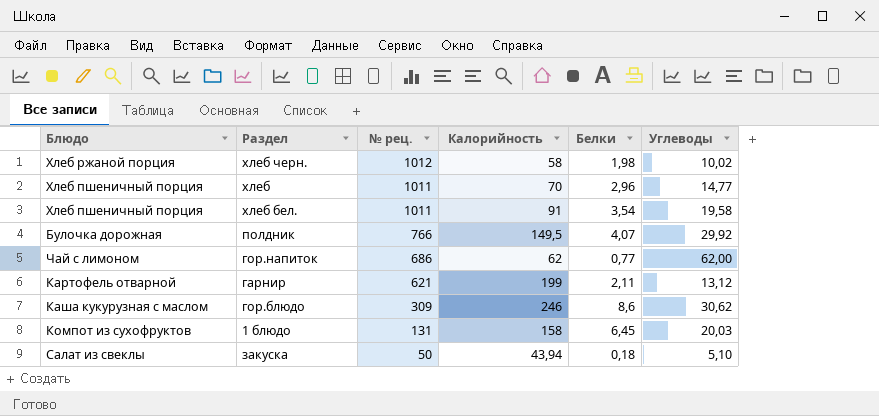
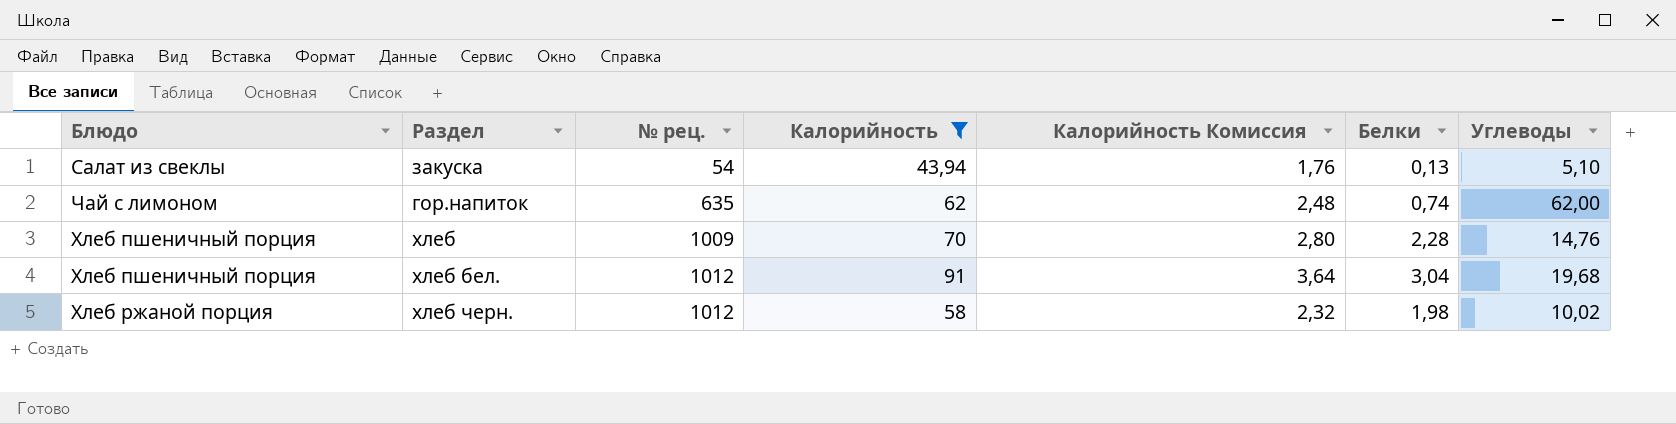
filter: none -> Калорийность <= 91
row order: № рец. descending -> № рец. ascending
column Калорийность Комиссия | formula: none -> [Калорийность] * 0,04
закуска | № рец.: 50 -> 54
закуска | Белки: 0,18 -> 0,13
гор.напиток | № рец.: 686 -> 635
гор.напиток | Белки: 0,77 -> 0,74
хлеб | № рец.: 1011 -> 1009
хлеб | Белки: 2,96 -> 2,28
хлеб | Углеводы: 14,77 -> 14,76
хлеб бел. | № рец.: 1011 -> 1012
хлеб бел. | Белки: 3,54 -> 3,04
хлеб бел. | Углеводы: 19,58 -> 19,68

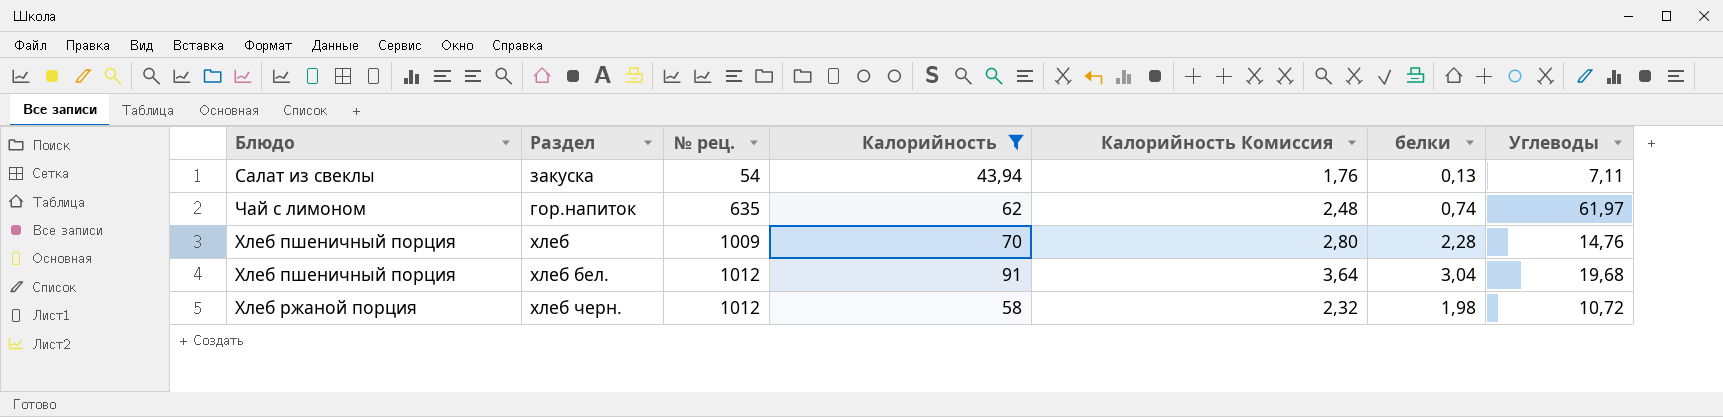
column name: Белки -> белки
закуска | Углеводы: 5,10 -> 7,11
гор.напиток | Углеводы: 62,00 -> 61,97
хлеб черн. | Углеводы: 10,02 -> 10,72

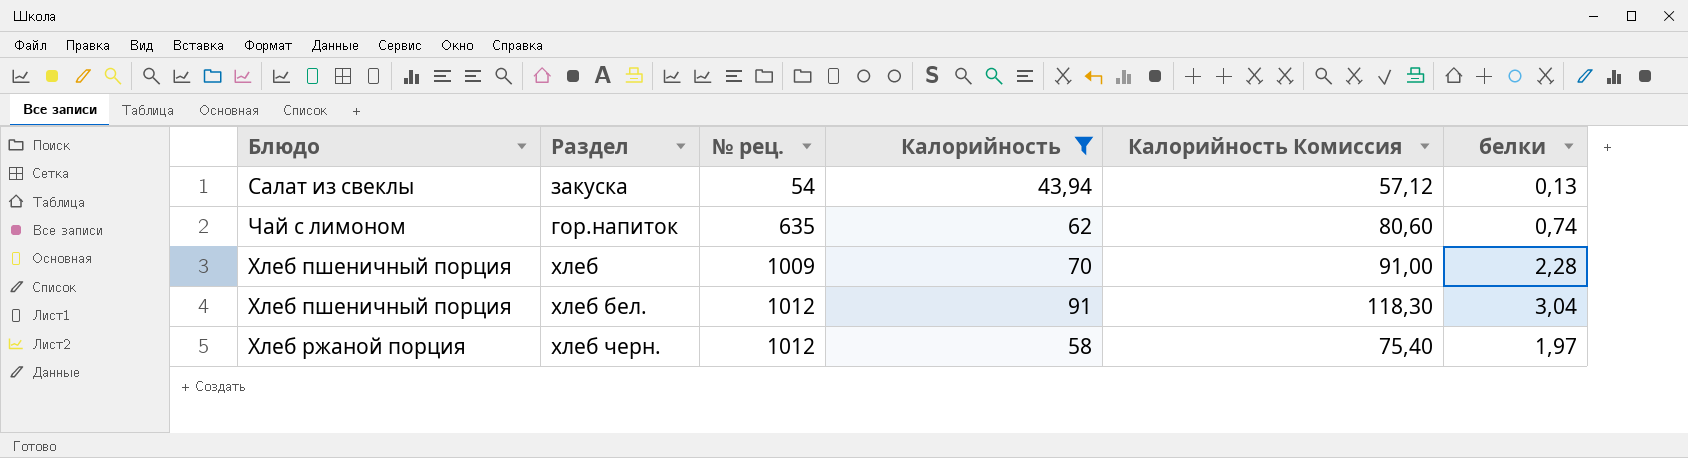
column Углеводы | position: 7 -> none
column Калорийность Комиссия | formula: [Калорийность] * 0,04 -> [Калорийность] * 1,3
хлеб черн. | белки: 1,98 -> 1,97

